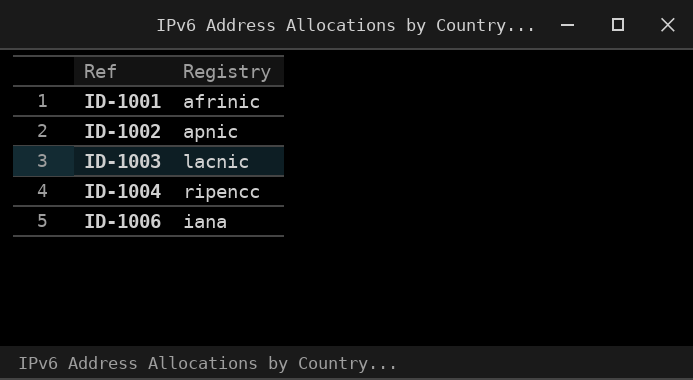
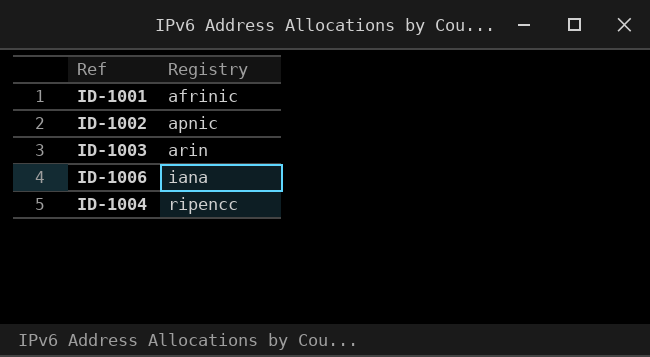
row order: Ref ascending -> Registry ascending
ID-1003 | Registry: lacnic -> arin

